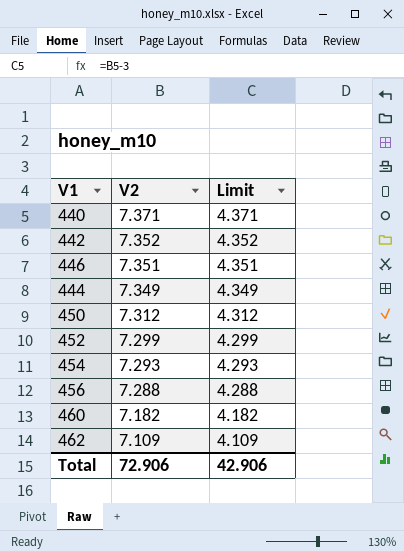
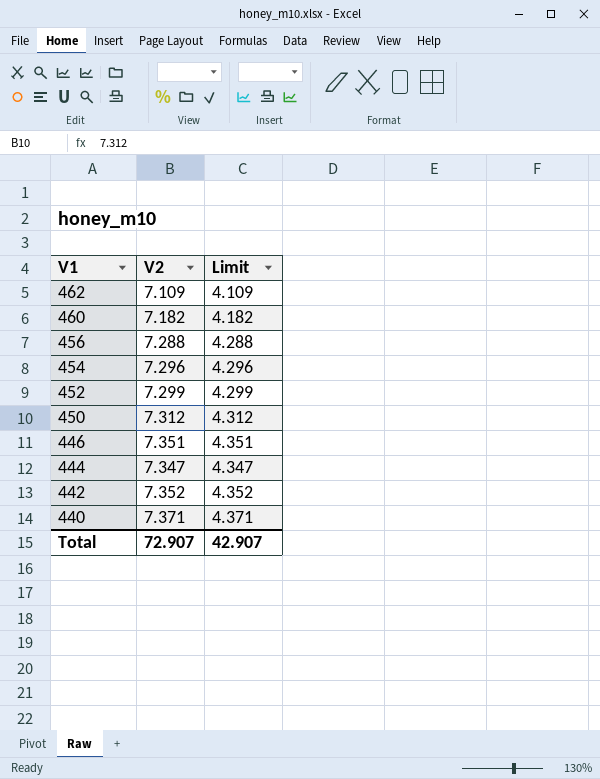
row order: V2 descending -> V1 descending
454 | V2: 7.293 -> 7.296
454 | Limit: 4.293 -> 4.296
444 | V2: 7.349 -> 7.347
444 | Limit: 4.349 -> 4.347
Total | V2: 72.906 -> 72.907
Total | Limit: 42.906 -> 42.907

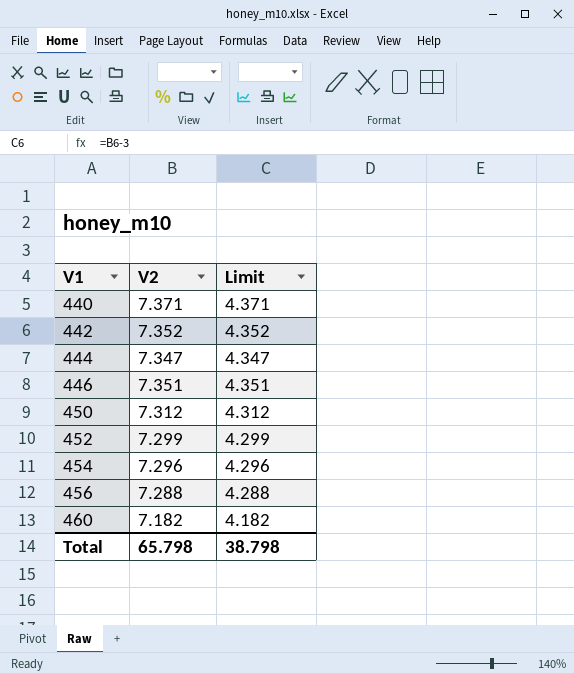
row order: V1 descending -> V1 ascending
row 462: 7.109 | 4.109 -> none
Total | V2: 72.907 -> 65.798
Total | Limit: 42.907 -> 38.798

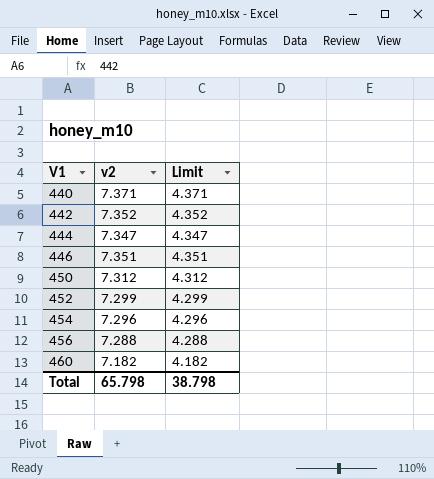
column name: V2 -> v2

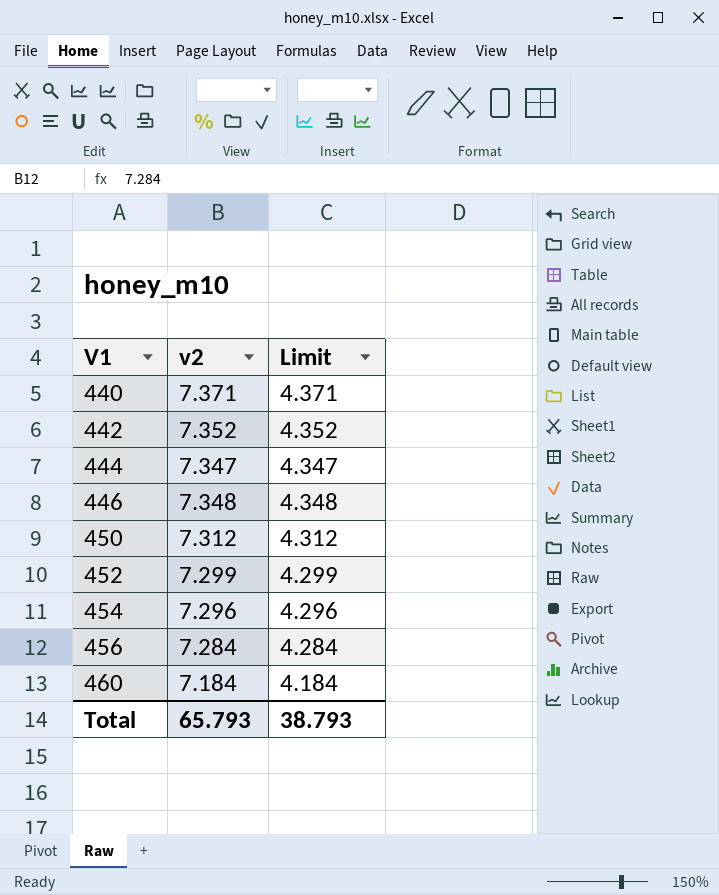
446 | v2: 7.351 -> 7.348
446 | Limit: 4.351 -> 4.348
456 | v2: 7.288 -> 7.284
456 | Limit: 4.288 -> 4.284
460 | v2: 7.182 -> 7.184
460 | Limit: 4.182 -> 4.184
Total | v2: 65.798 -> 65.793
Total | Limit: 38.798 -> 38.793

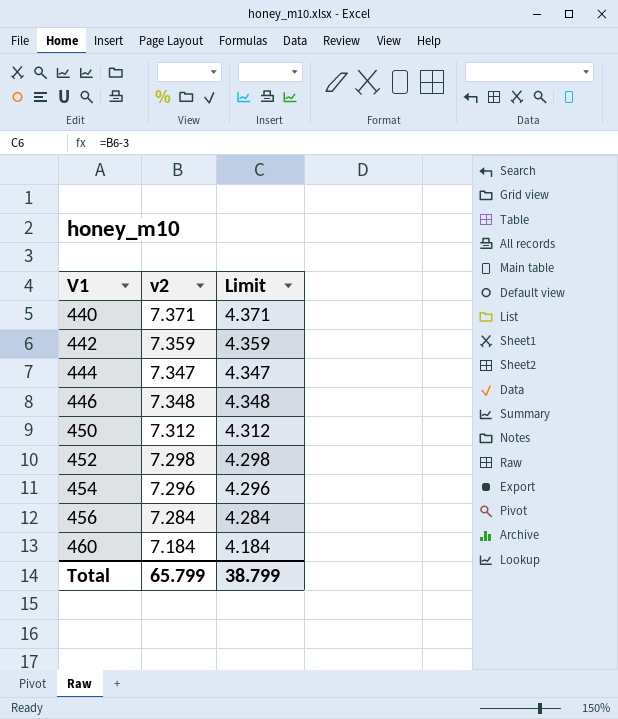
442 | v2: 7.352 -> 7.359
442 | Limit: 4.352 -> 4.359
452 | v2: 7.299 -> 7.298
452 | Limit: 4.299 -> 4.298
Total | v2: 65.793 -> 65.799
Total | Limit: 38.793 -> 38.799

